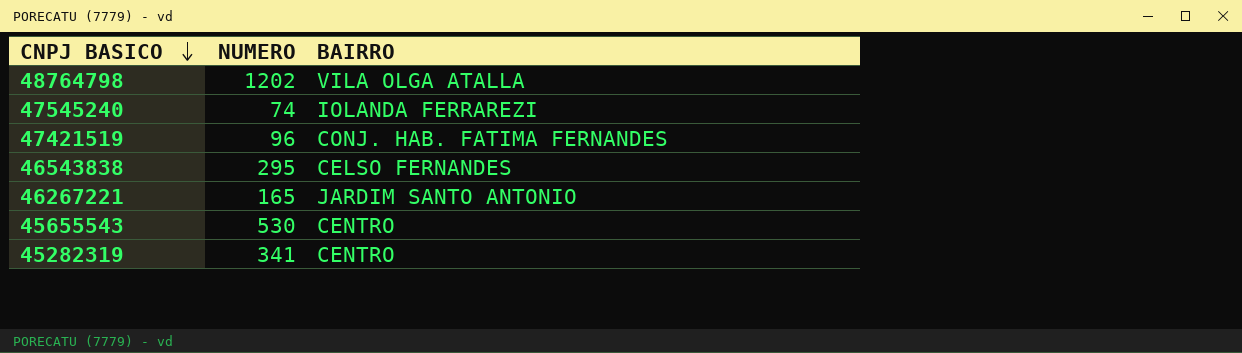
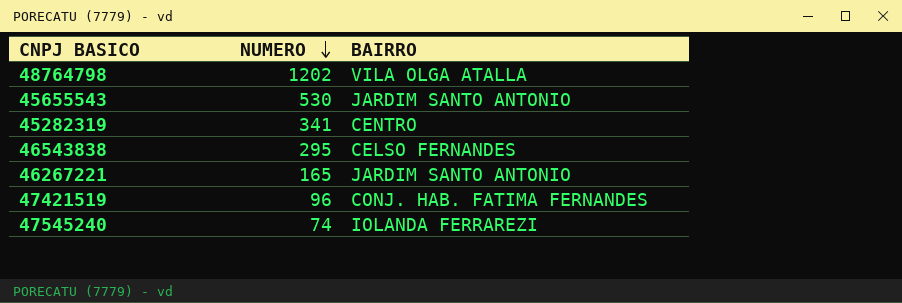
row order: CNPJ BASICO descending -> NUMERO descending
45655543 | BAIRRO: CENTRO -> JARDIM SANTO ANTONIO

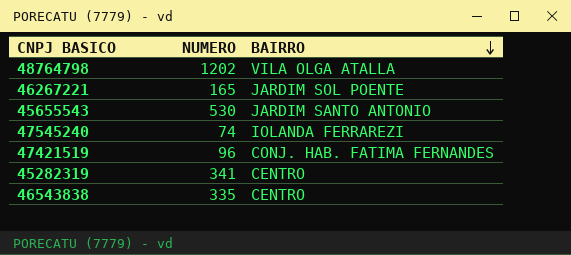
row order: NUMERO descending -> BAIRRO descending
46267221 | BAIRRO: JARDIM SANTO ANTONIO -> JARDIM SOL POENTE
46543838 | NUMERO: 295 -> 335
46543838 | BAIRRO: CELSO FERNANDES -> CENTRO

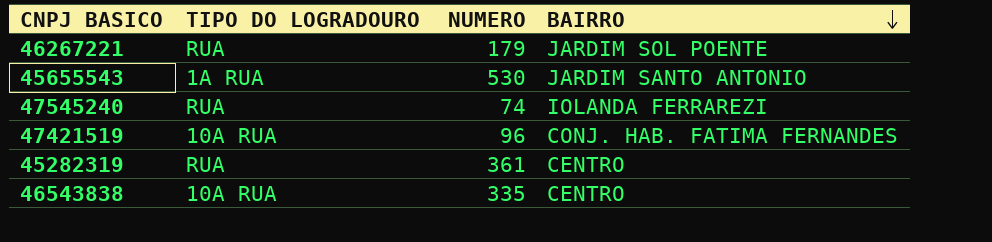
column TIPO DO LOGRADOURO | position: none -> 2
row 48764798: 1202 | VILA OLGA ATALLA -> none
46267221 | NUMERO: 165 -> 179
45282319 | NUMERO: 341 -> 361

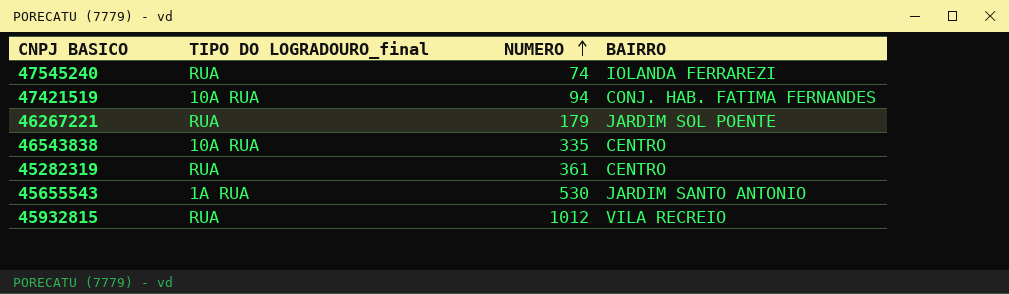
row order: BAIRRO descending -> NUMERO ascending
column name: TIPO DO LOGRADOURO -> TIPO DO LOGRADOURO_final
47421519 | NUMERO: 96 -> 94
row 45932815: none -> RUA | 1012 | VILA RECREIO

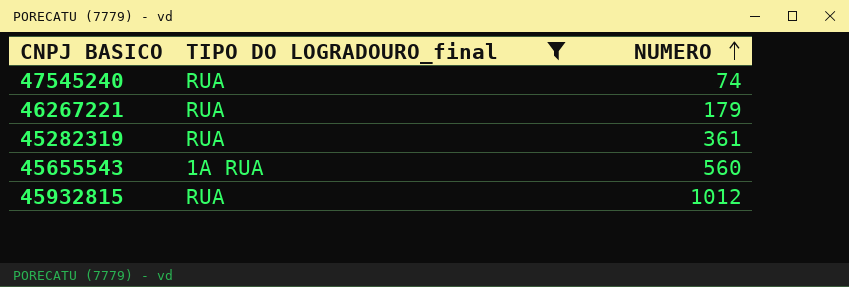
filter: none -> TIPO DO LOGRADOURO_final != 10A RUA
column BAIRRO | position: 4 -> none
45655543 | NUMERO: 530 -> 560

